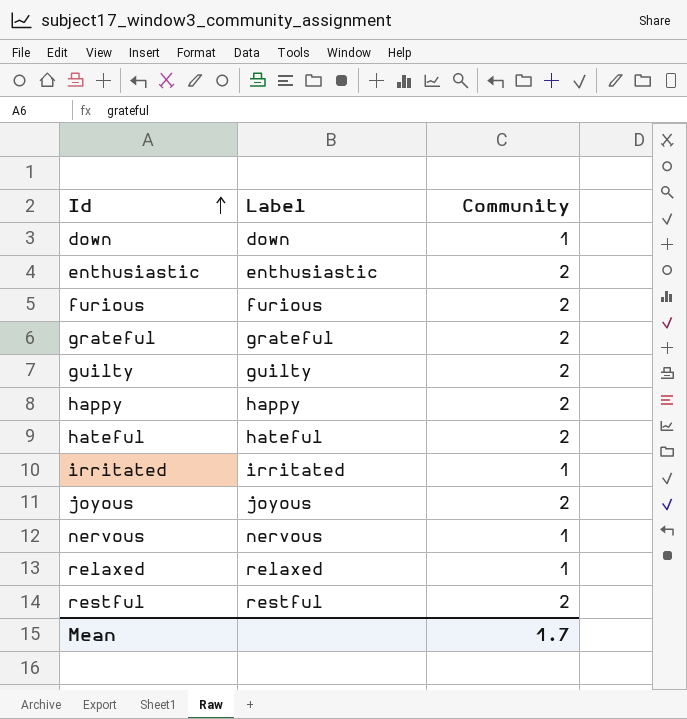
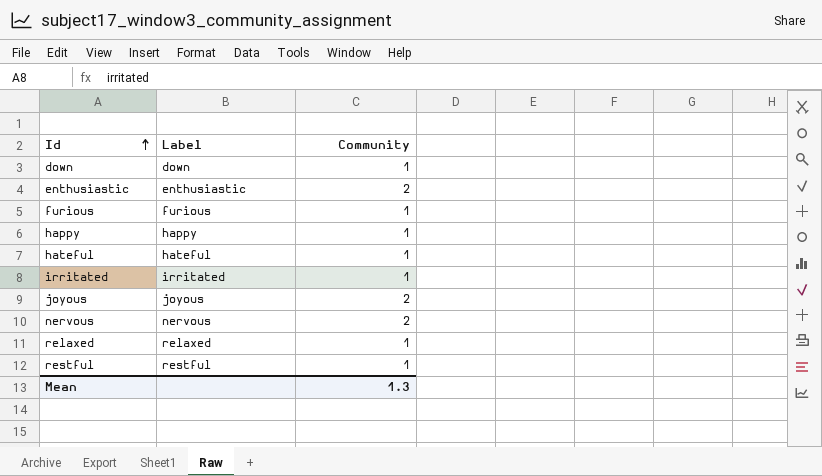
row grateful: grateful | 2 -> none
row guilty: guilty | 2 -> none
furious | Community: 2 -> 1
happy | Community: 2 -> 1
hateful | Community: 2 -> 1
nervous | Community: 1 -> 2
restful | Community: 2 -> 1
Mean | Community: 1.7 -> 1.3

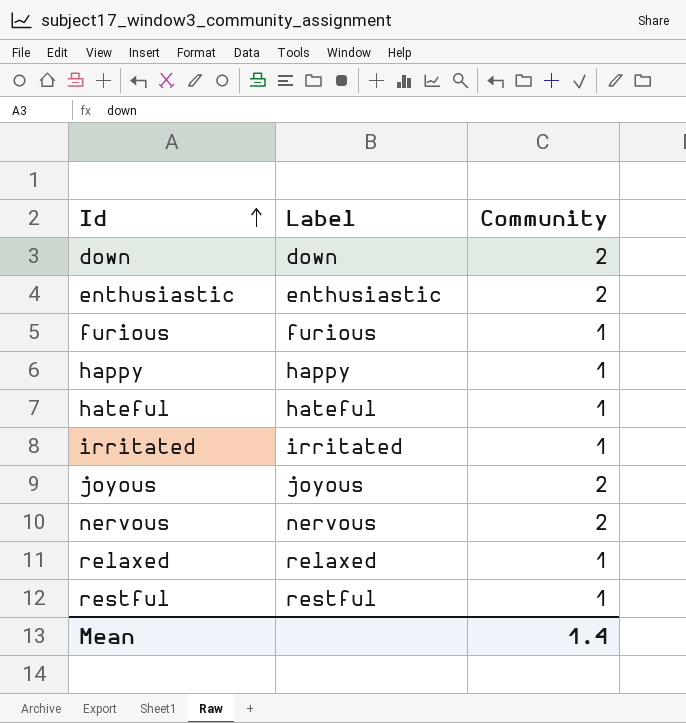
down | Community: 1 -> 2
Mean | Community: 1.3 -> 1.4

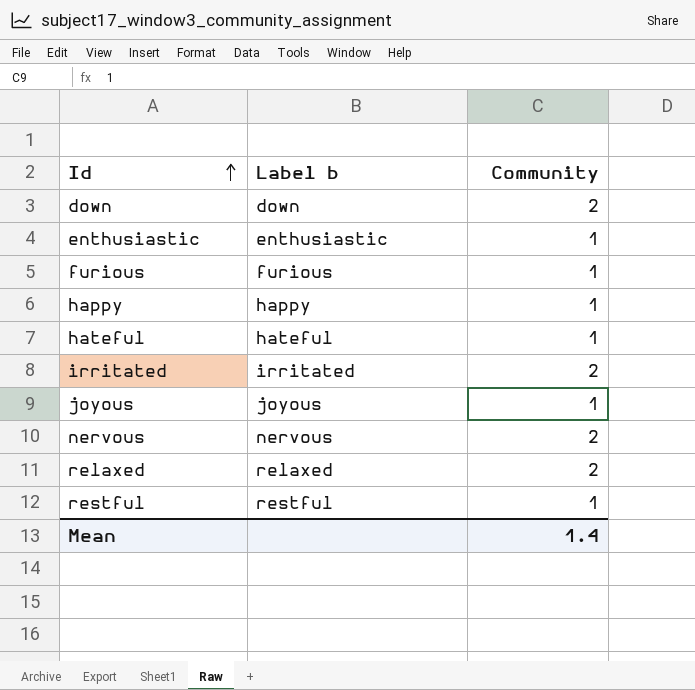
column name: Label -> Label b
enthusiastic | Community: 2 -> 1
irritated | Community: 1 -> 2
joyous | Community: 2 -> 1
relaxed | Community: 1 -> 2

